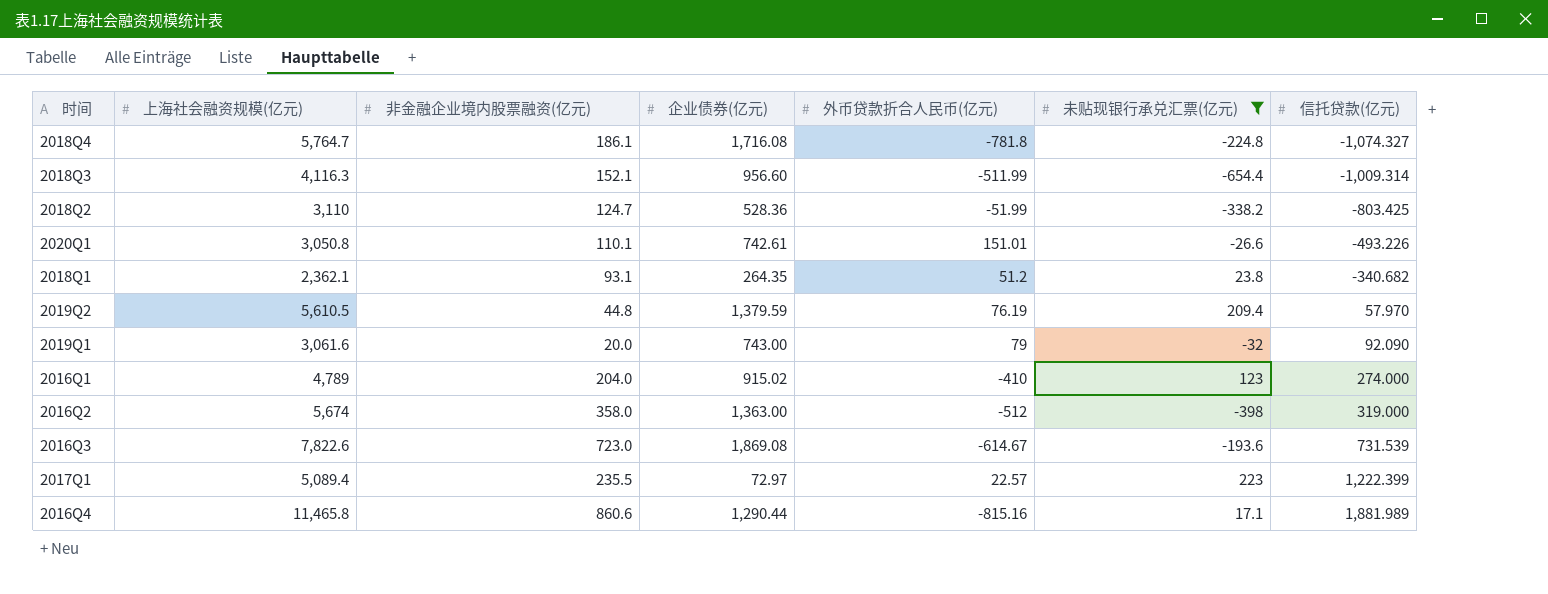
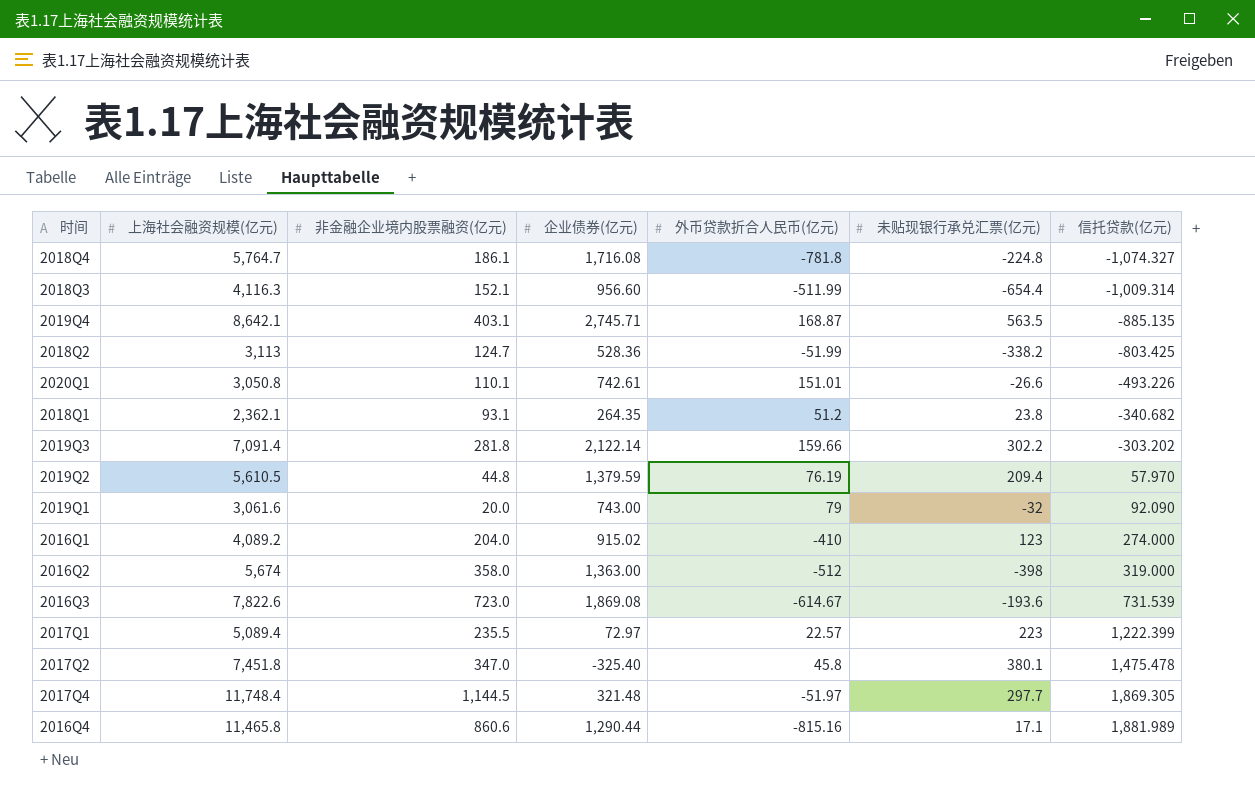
filter: 未贴现银行承兑汇票(亿元) <= 223 -> none
2018Q2 | 上海社会融资规模(亿元): 3,110 -> 3,113
2016Q1 | 上海社会融资规模(亿元): 4,789 -> 4,089.2

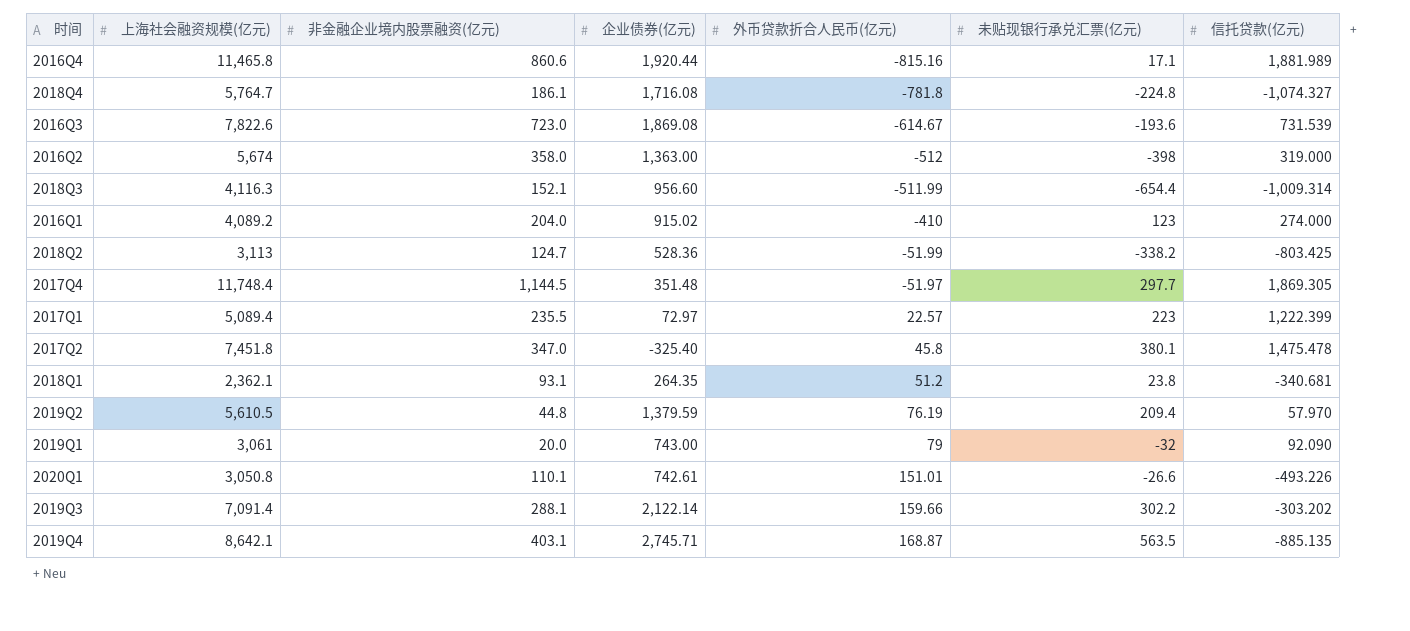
row order: 信托贷款(亿元) ascending -> 外币贷款折合人民币(亿元) ascending
2016Q4 | 企业债券(亿元): 1,290.44 -> 1,920.44
2017Q4 | 企业债券(亿元): 321.48 -> 351.48
2018Q1 | 信托贷款(亿元): -340.682 -> -340.681
2019Q1 | 上海社会融资规模(亿元): 3,061.6 -> 3,061
2019Q3 | 非金融企业境内股票融资(亿元): 281.8 -> 288.1

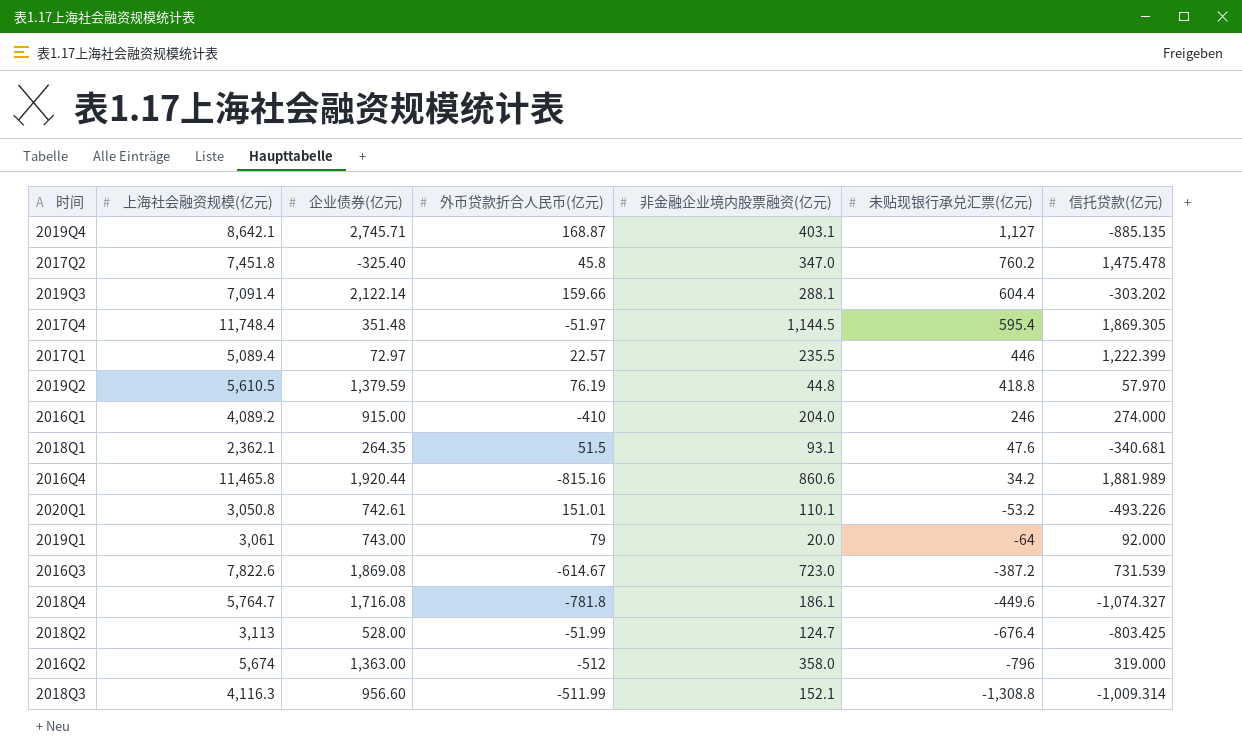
row order: 外币贷款折合人民币(亿元) ascending -> 未贴现银行承兑汇票(亿元) descending
column 非金融企业境内股票融资(亿元) | position: 3 -> 5
2019Q4 | 未贴现银行承兑汇票(亿元): 563.5 -> 1,127
2017Q2 | 未贴现银行承兑汇票(亿元): 380.1 -> 760.2
2019Q3 | 未贴现银行承兑汇票(亿元): 302.2 -> 604.4
2017Q4 | 未贴现银行承兑汇票(亿元): 297.7 -> 595.4
2017Q1 | 未贴现银行承兑汇票(亿元): 223 -> 446
2019Q2 | 未贴现银行承兑汇票(亿元): 209.4 -> 418.8
2016Q1 | 企业债券(亿元): 915.02 -> 915.00
2016Q1 | 未贴现银行承兑汇票(亿元): 123 -> 246
2018Q1 | 外币贷款折合人民币(亿元): 51.2 -> 51.5
2018Q1 | 未贴现银行承兑汇票(亿元): 23.8 -> 47.6
2016Q4 | 未贴现银行承兑汇票(亿元): 17.1 -> 34.2
2020Q1 | 未贴现银行承兑汇票(亿元): -26.6 -> -53.2
2019Q1 | 未贴现银行承兑汇票(亿元): -32 -> -64
2019Q1 | 信托贷款(亿元): 92.090 -> 92.000
2016Q3 | 未贴现银行承兑汇票(亿元): -193.6 -> -387.2
2018Q4 | 未贴现银行承兑汇票(亿元): -224.8 -> -449.6
2018Q2 | 企业债券(亿元): 528.36 -> 528.00
2018Q2 | 未贴现银行承兑汇票(亿元): -338.2 -> -676.4
2016Q2 | 未贴现银行承兑汇票(亿元): -398 -> -796
2018Q3 | 未贴现银行承兑汇票(亿元): -654.4 -> -1,308.8

